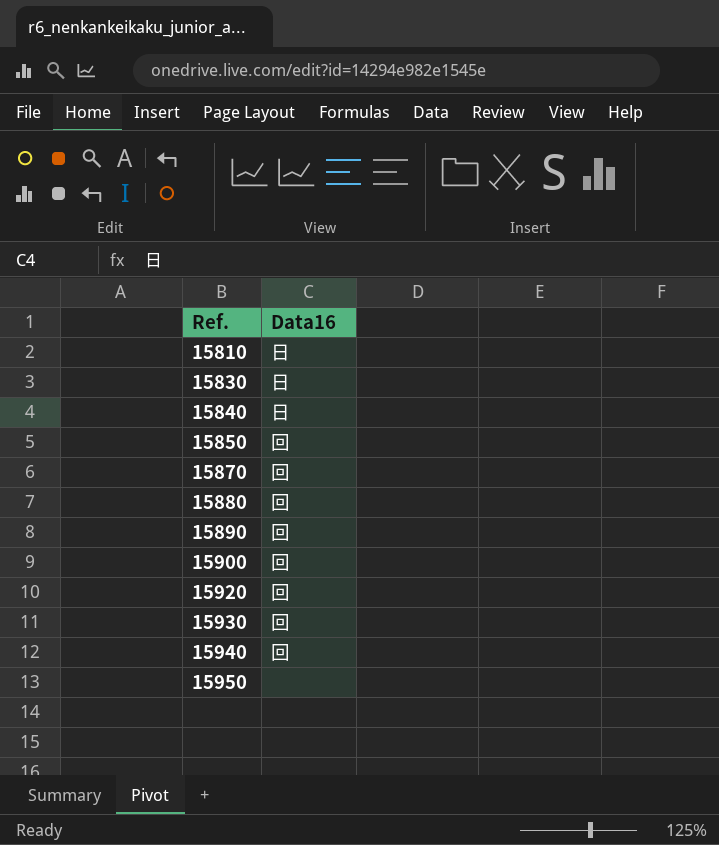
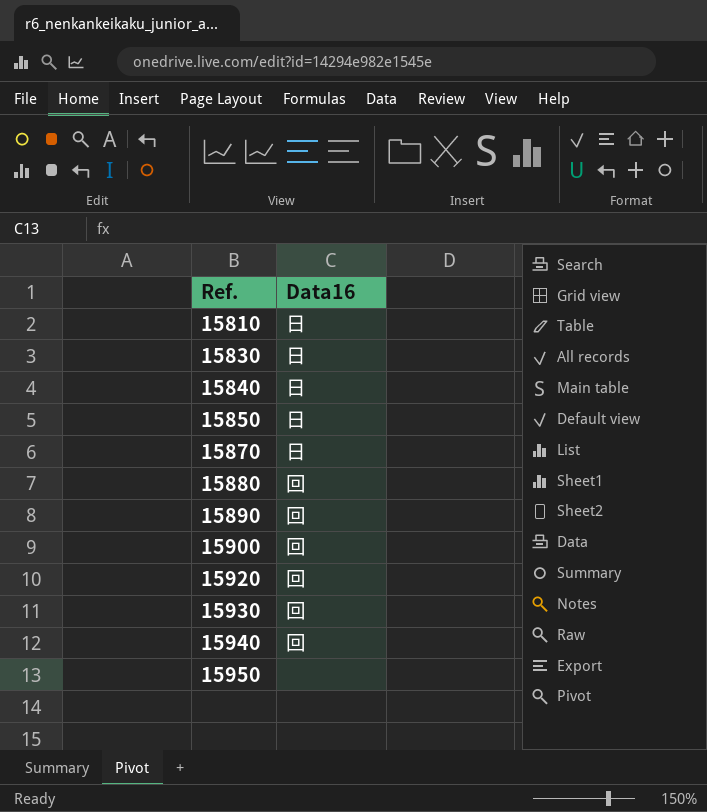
15850 | Data16: 回 -> 日
15870 | Data16: 回 -> 日

